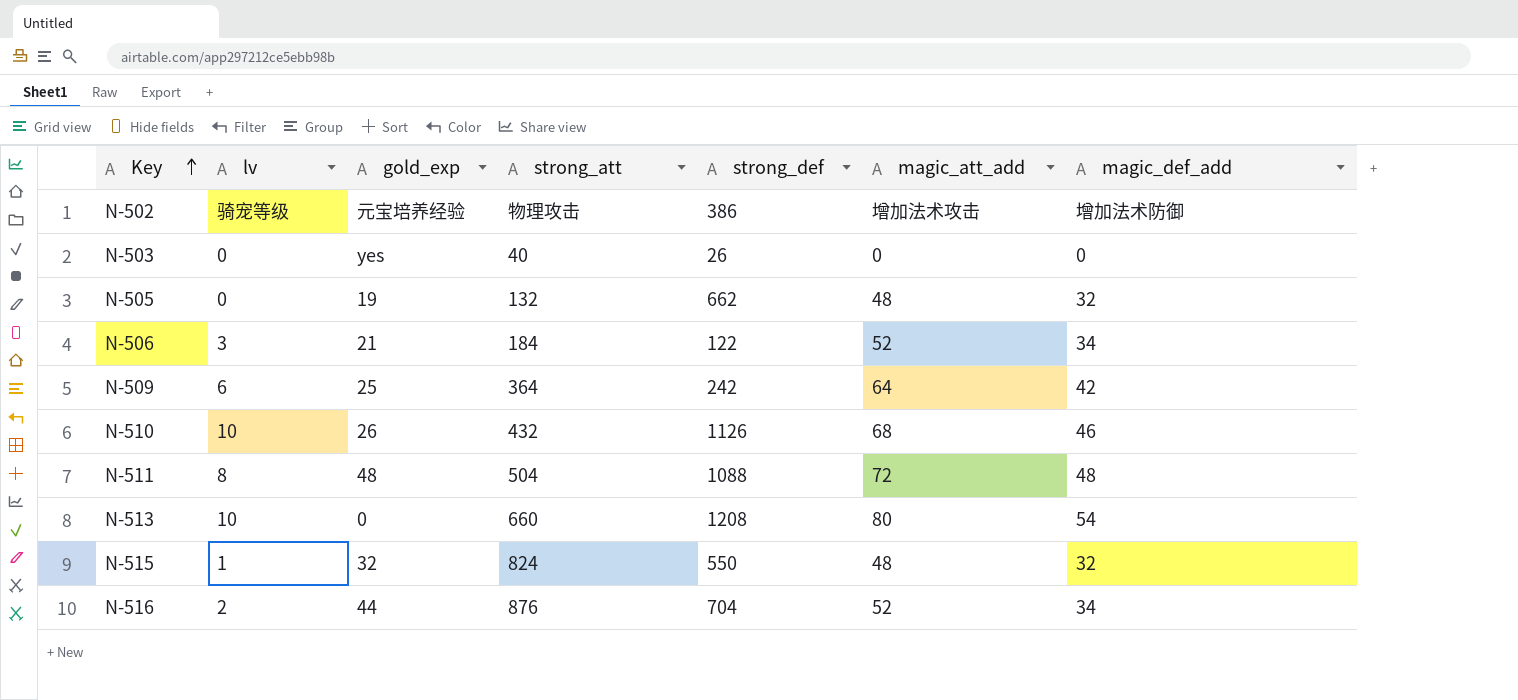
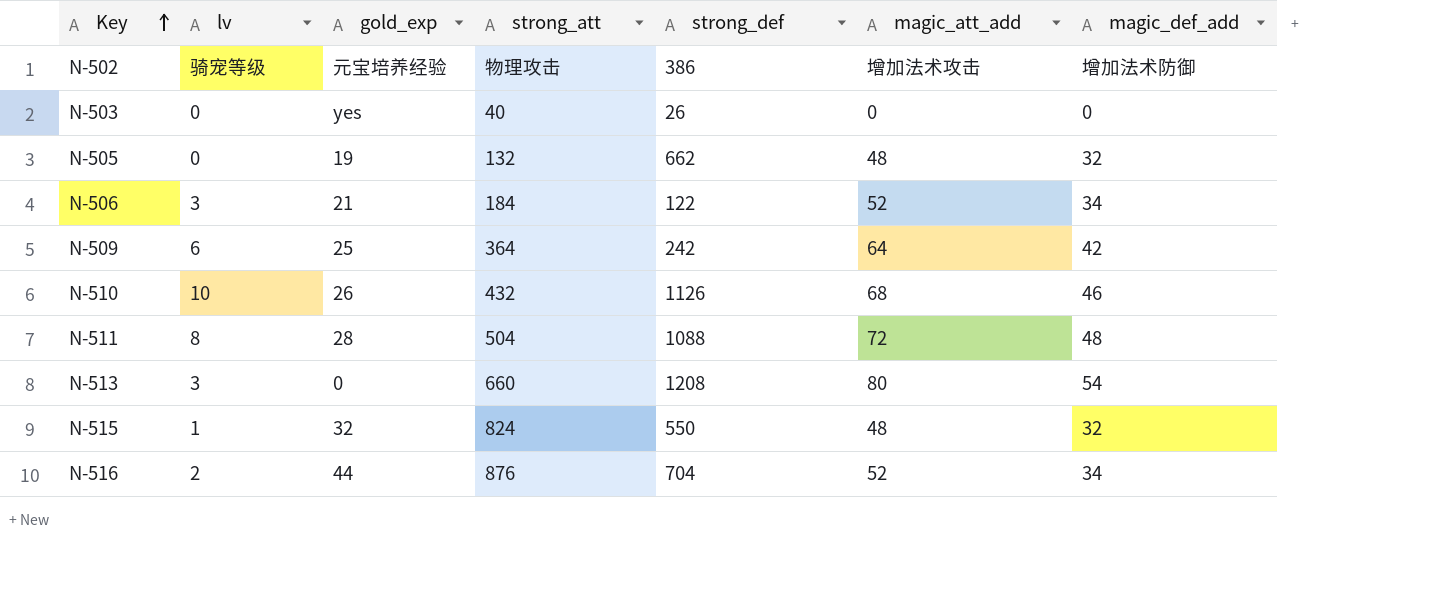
N-511 | gold_exp: 48 -> 28
N-513 | lv: 10 -> 3

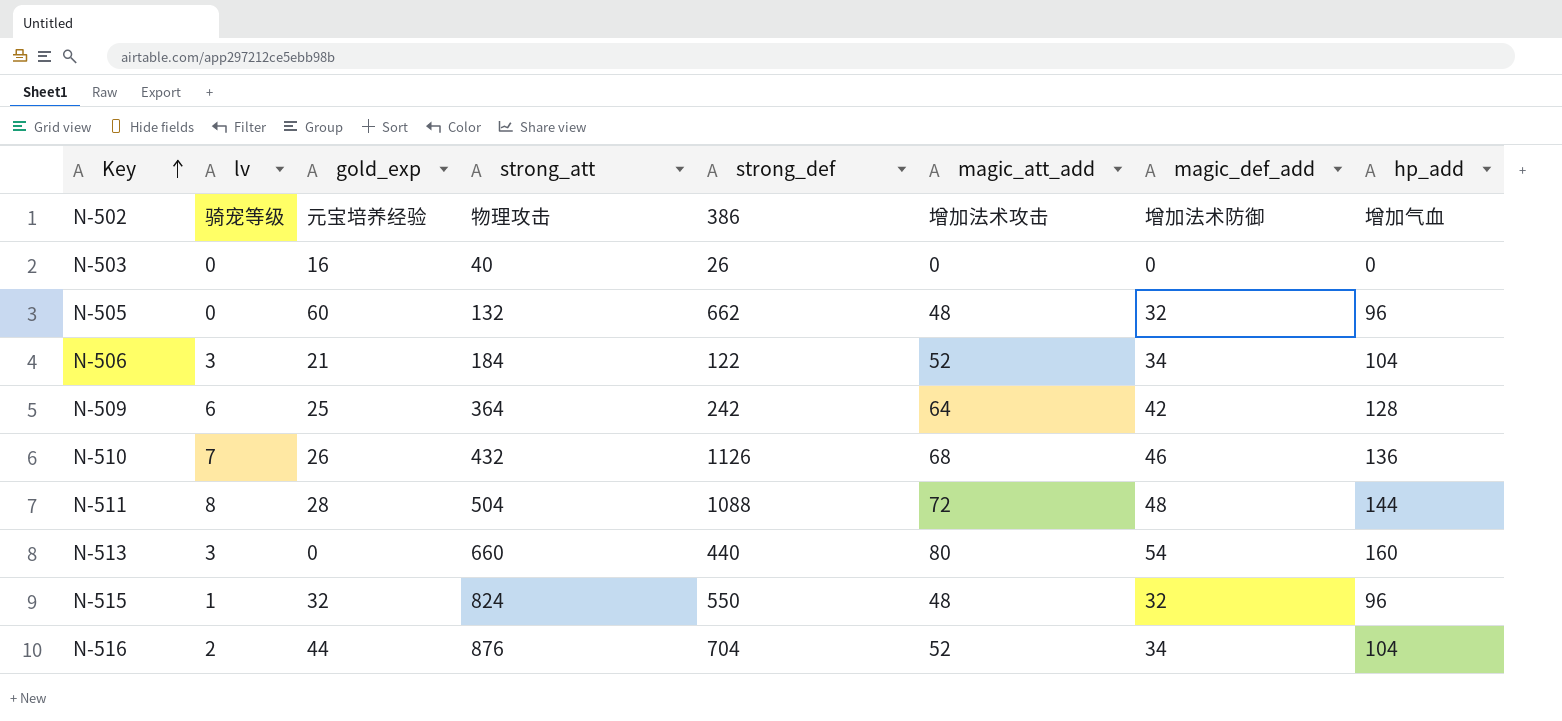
column hp_add | position: none -> 8
N-503 | gold_exp: yes -> 16
N-505 | gold_exp: 19 -> 60
N-510 | lv: 10 -> 7
N-513 | strong_def: 1208 -> 440

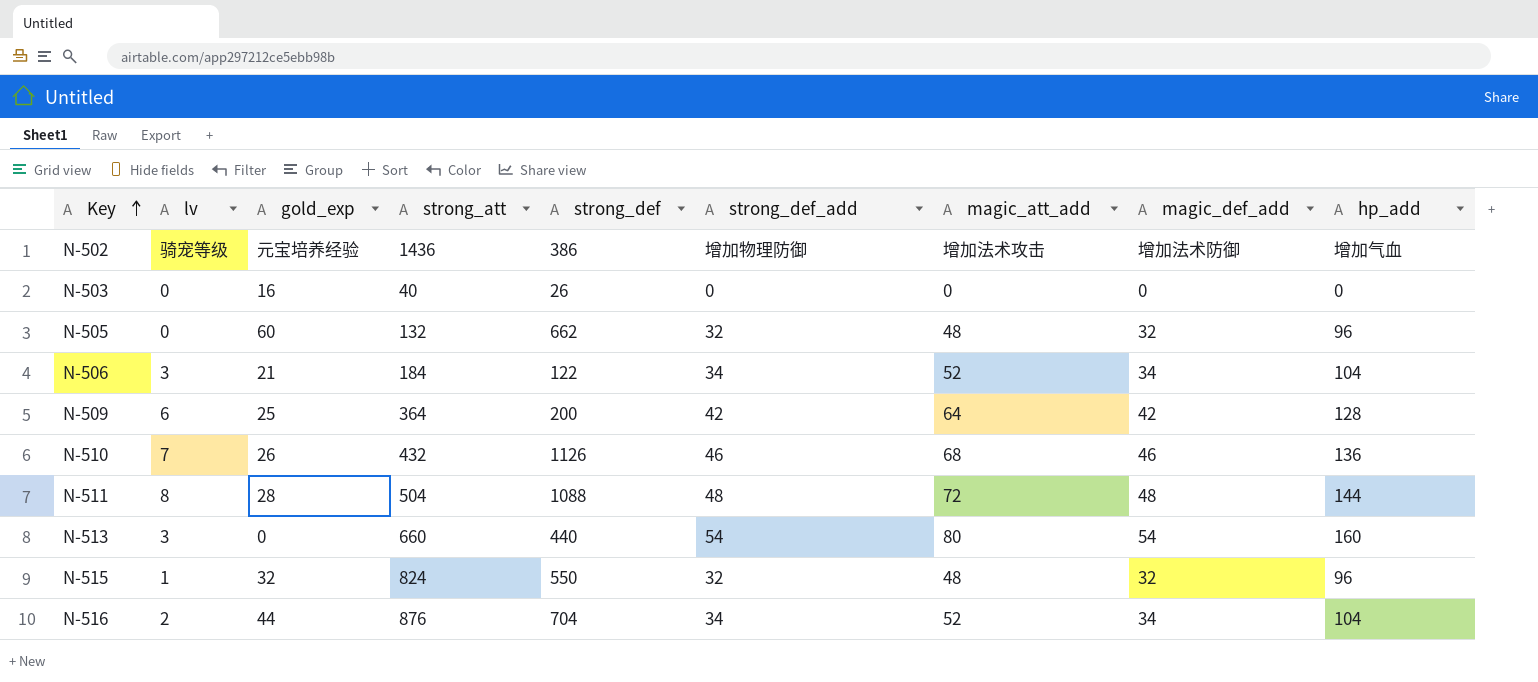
column strong_def_add | position: none -> 6
N-502 | strong_att: 物理攻击 -> 1436
N-509 | strong_def: 242 -> 200

